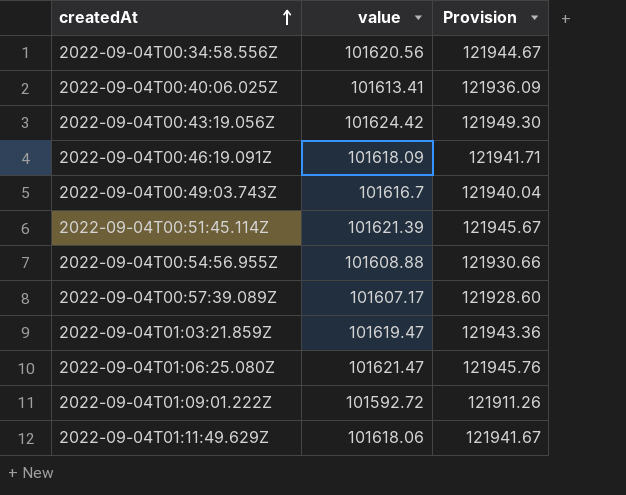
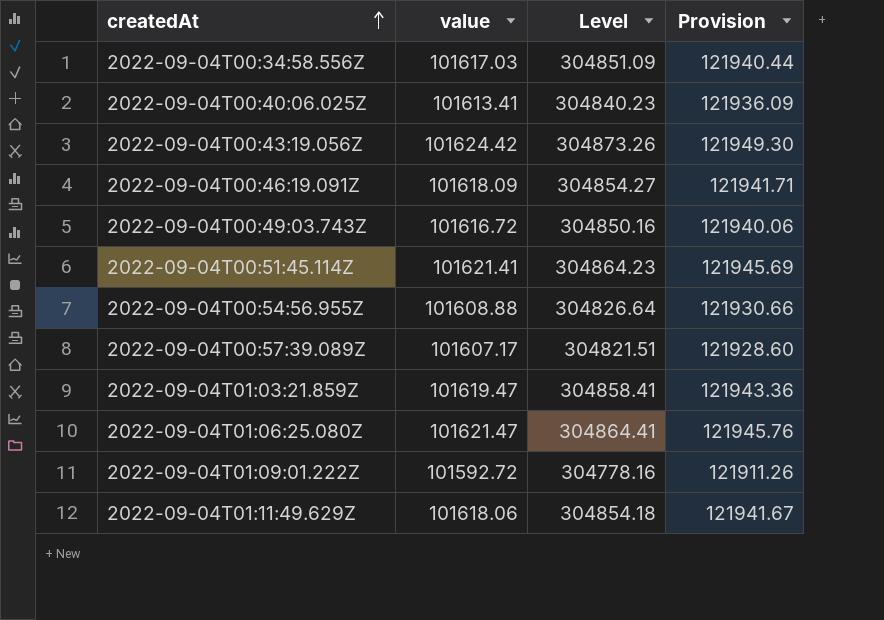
column Level | formula: none -> [value] * 3
2022-09-04T00:34:58.556Z | value: 101620.56 -> 101617.03
2022-09-04T00:34:58.556Z | Provision: 121944.67 -> 121940.44
2022-09-04T00:49:03.743Z | value: 101616.7 -> 101616.72
2022-09-04T00:49:03.743Z | Provision: 121940.04 -> 121940.06
2022-09-04T00:51:45.114Z | value: 101621.39 -> 101621.41
2022-09-04T00:51:45.114Z | Provision: 121945.67 -> 121945.69

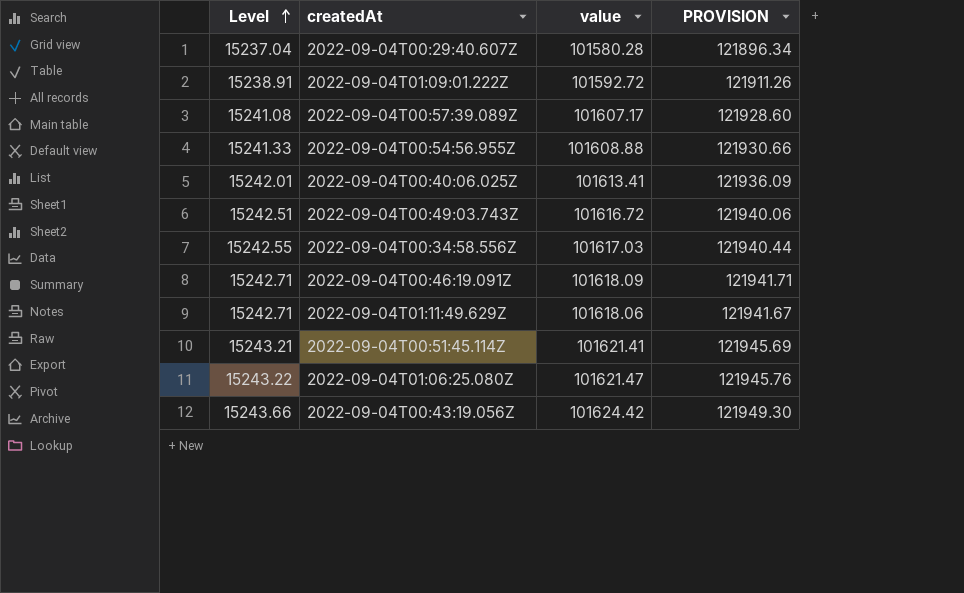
row order: createdAt ascending -> Level ascending
column Level | formula: [value] * 3 -> [value] * 0.15
column Level | position: 3 -> 1
column name: Provision -> PROVISION
row 2022-09-04T01:03:21.859Z: 101619.47 | 304858.41 | 121943.36 -> none
row 2022-09-04T00:29:40.607Z: none -> 15237.04 | 101580.28 | 121896.34

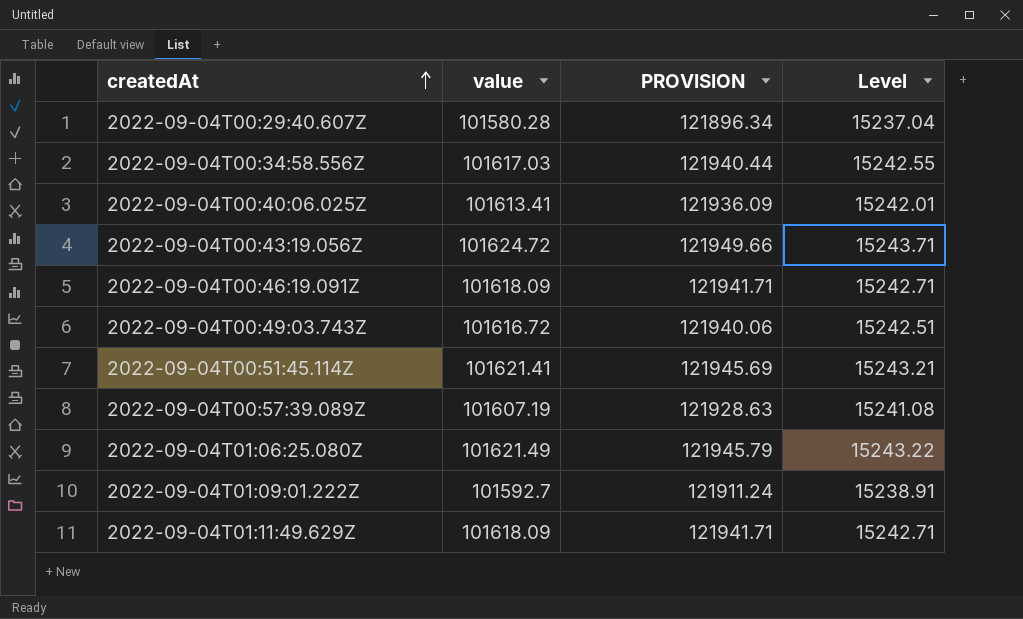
row order: Level ascending -> createdAt ascending
column Level | position: 1 -> 4
row 2022-09-04T00:54:56.955Z: 15241.33 | 101608.88 | 121930.66 -> none
2022-09-04T00:43:19.056Z | value: 101624.42 -> 101624.72
2022-09-04T00:43:19.056Z | PROVISION: 121949.30 -> 121949.66
2022-09-04T00:43:19.056Z | Level: 15243.66 -> 15243.71
2022-09-04T00:57:39.089Z | value: 101607.17 -> 101607.19
2022-09-04T00:57:39.089Z | PROVISION: 121928.60 -> 121928.63
2022-09-04T01:06:25.080Z | value: 101621.47 -> 101621.49
2022-09-04T01:06:25.080Z | PROVISION: 121945.76 -> 121945.79
2022-09-04T01:09:01.222Z | value: 101592.72 -> 101592.7
2022-09-04T01:09:01.222Z | PROVISION: 121911.26 -> 121911.24
2022-09-04T01:11:49.629Z | value: 101618.06 -> 101618.09
2022-09-04T01:11:49.629Z | PROVISION: 121941.67 -> 121941.71

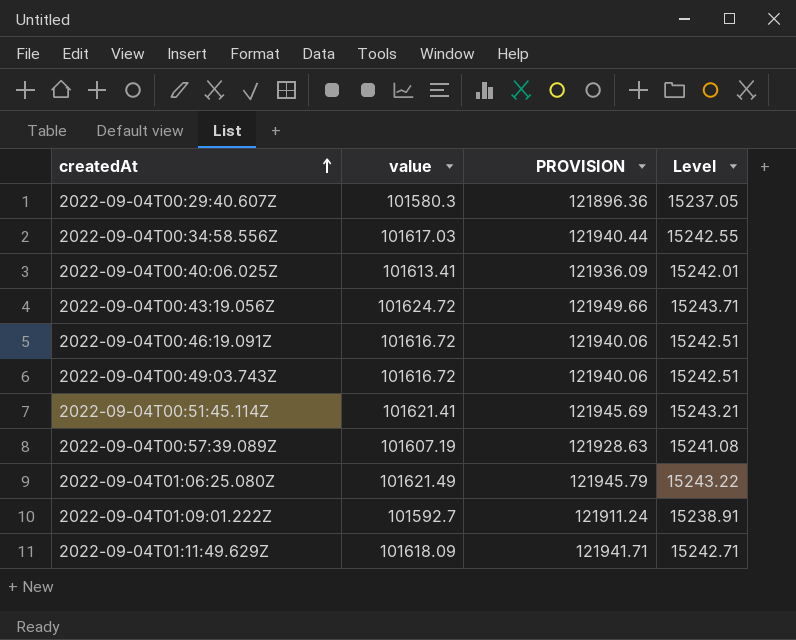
2022-09-04T00:29:40.607Z | value: 101580.28 -> 101580.3
2022-09-04T00:29:40.607Z | PROVISION: 121896.34 -> 121896.36
2022-09-04T00:29:40.607Z | Level: 15237.04 -> 15237.05
2022-09-04T00:46:19.091Z | value: 101618.09 -> 101616.72
2022-09-04T00:46:19.091Z | PROVISION: 121941.71 -> 121940.06
2022-09-04T00:46:19.091Z | Level: 15242.71 -> 15242.51

